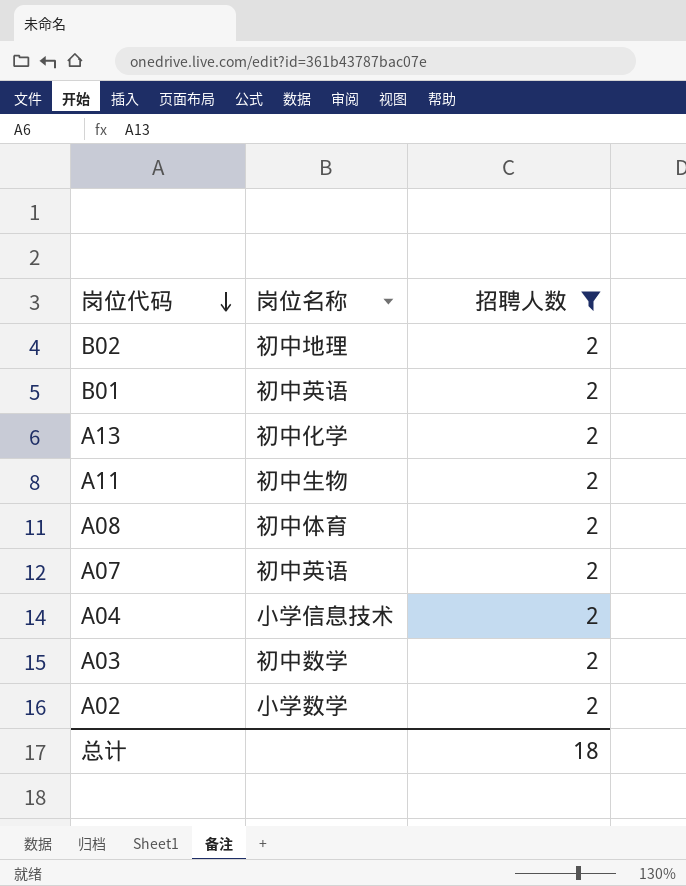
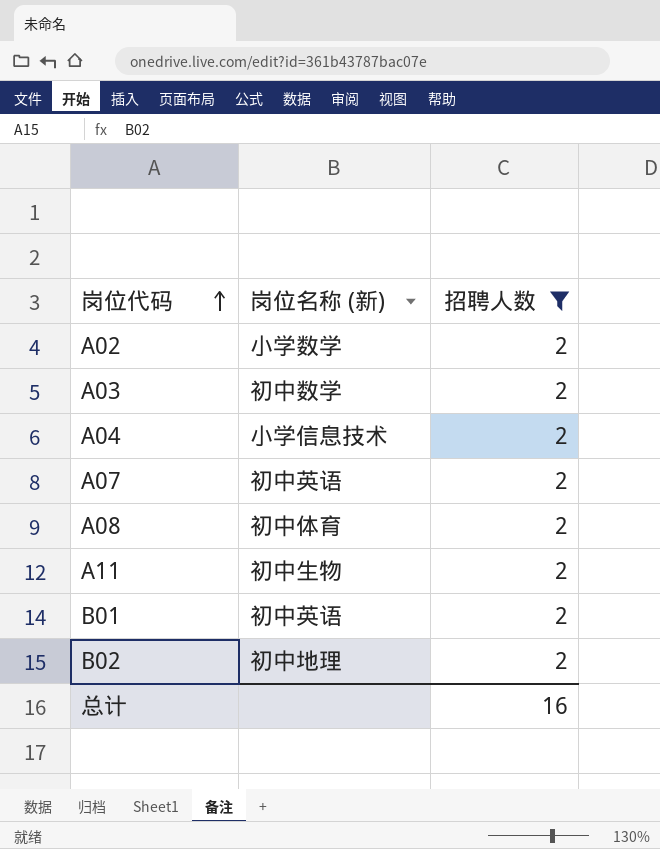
row order: 岗位代码 descending -> 岗位代码 ascending
column name: 岗位名称 -> 岗位名称 (新)
row A13: 初中化学 | 2 -> none
总计 | 招聘人数: 18 -> 16

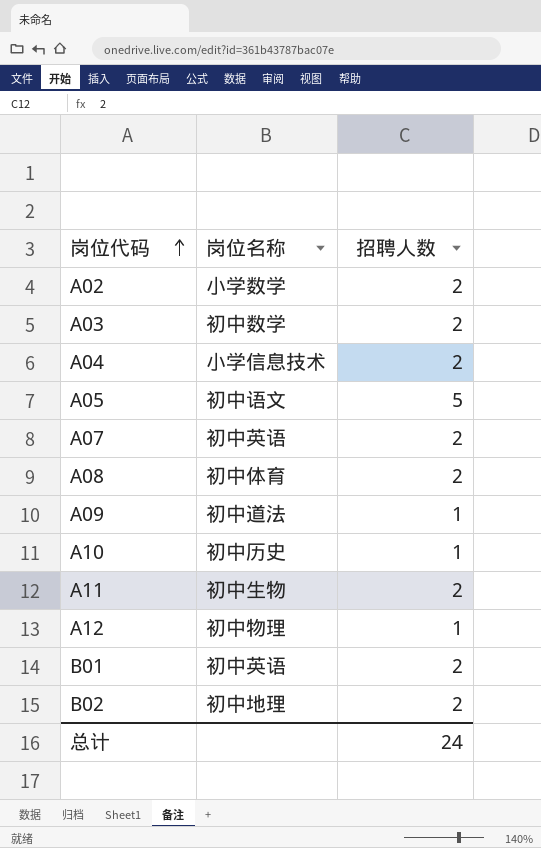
filter: 招聘人数 = 2 -> none
column name: 岗位名称 (新) -> 岗位名称
总计 | 招聘人数: 16 -> 24

